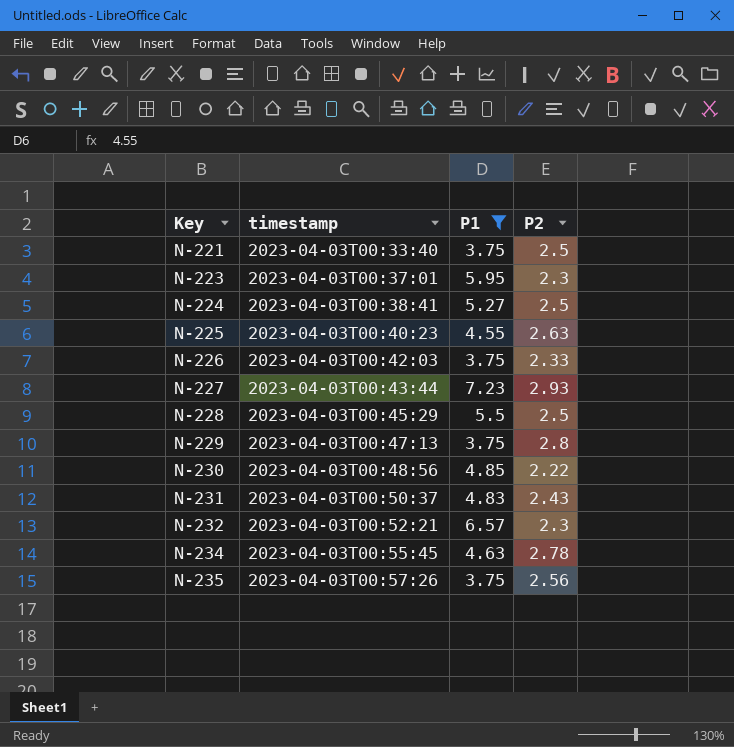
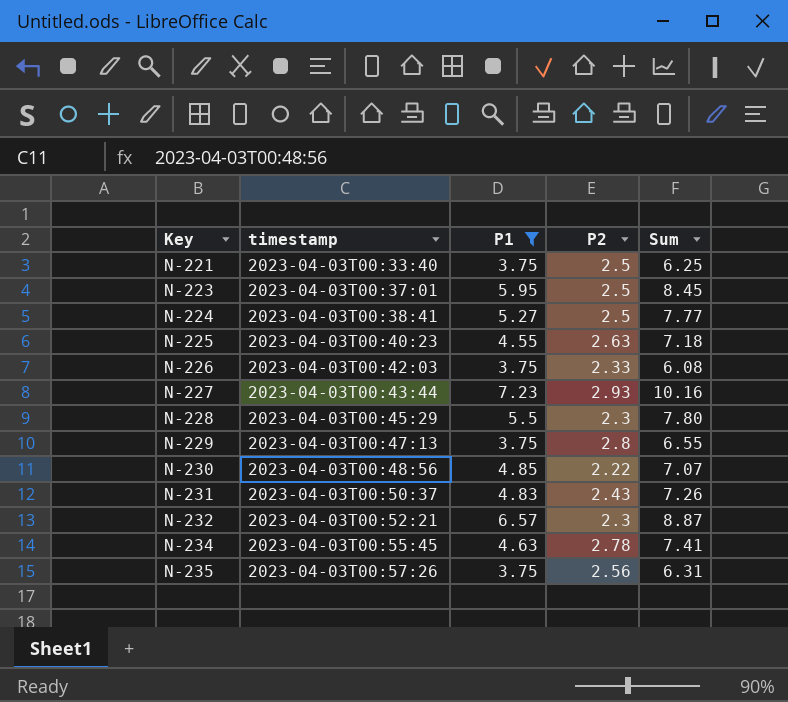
column Sum | formula: none -> [P1] + [P2]
N-223 | P2: 2.3 -> 2.5
N-228 | P2: 2.5 -> 2.3

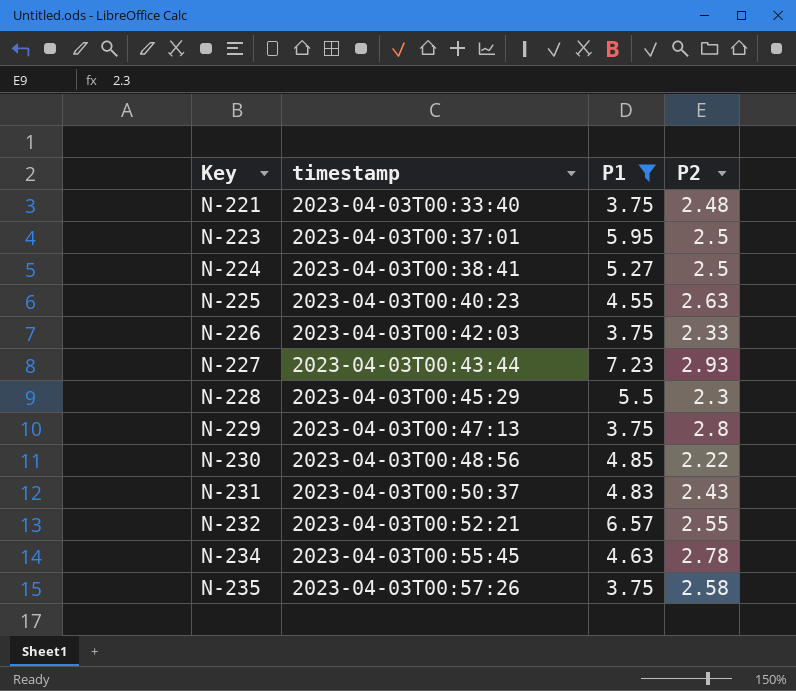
column Sum | formula: [P1] + [P2] -> none
N-221 | P2: 2.5 -> 2.48
N-232 | P2: 2.3 -> 2.55
N-235 | P2: 2.56 -> 2.58

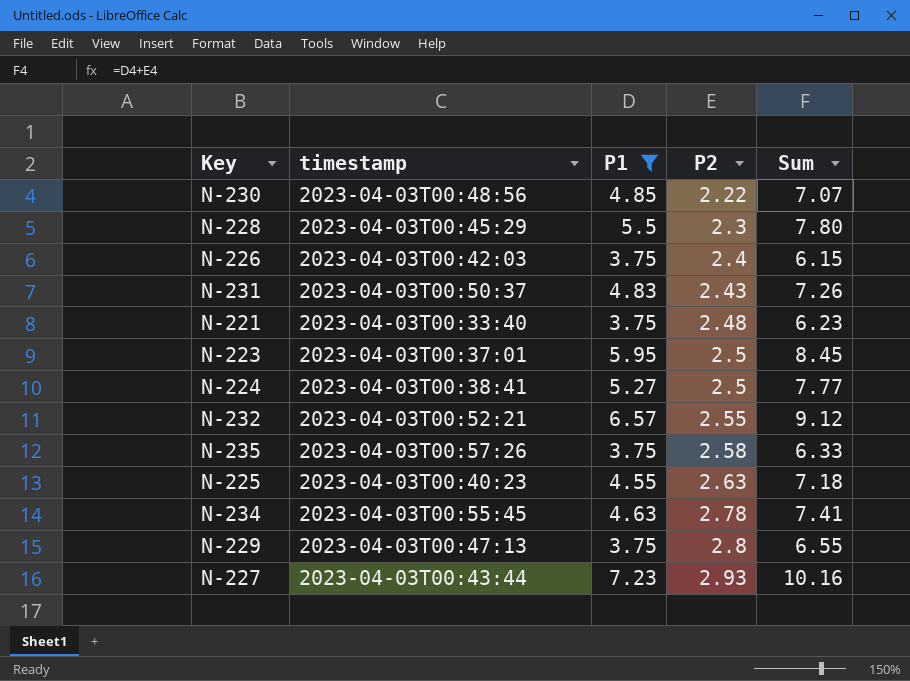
row order: Key ascending -> P2 ascending
column Sum | formula: none -> [P1] + [P2]
N-226 | P2: 2.33 -> 2.4

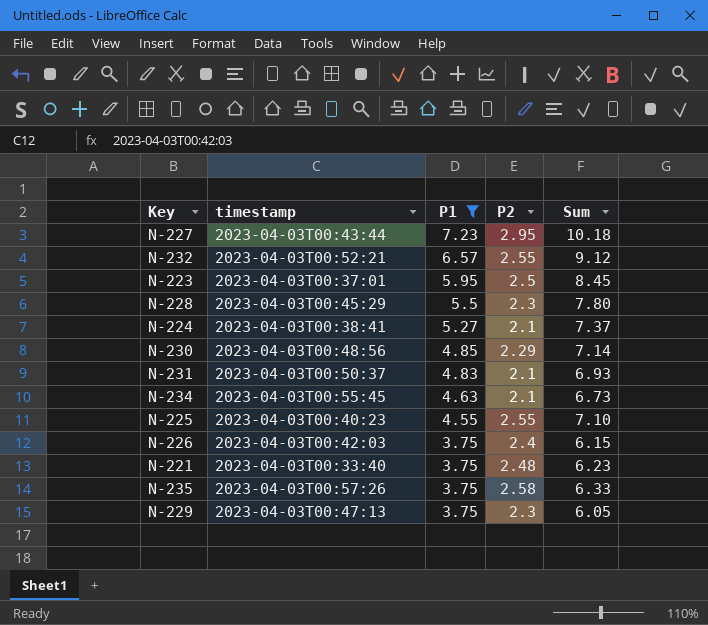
row order: P2 ascending -> P1 descending
N-227 | P2: 2.93 -> 2.95
N-227 | Sum: 10.16 -> 10.18
N-224 | P2: 2.5 -> 2.1
N-224 | Sum: 7.77 -> 7.37
N-230 | P2: 2.22 -> 2.29
N-230 | Sum: 7.07 -> 7.14
N-231 | P2: 2.43 -> 2.1
N-231 | Sum: 7.26 -> 6.93
N-234 | P2: 2.78 -> 2.1
N-234 | Sum: 7.41 -> 6.73
N-225 | P2: 2.63 -> 2.55
N-225 | Sum: 7.18 -> 7.10
N-229 | P2: 2.8 -> 2.3
N-229 | Sum: 6.55 -> 6.05

